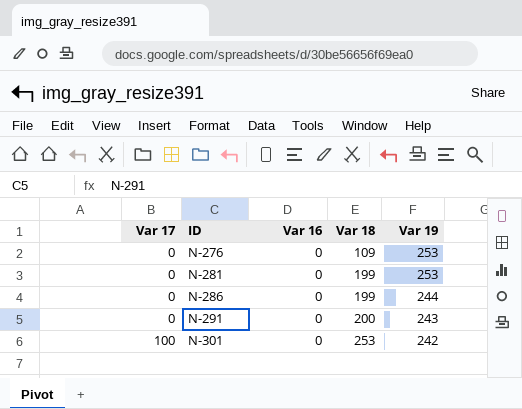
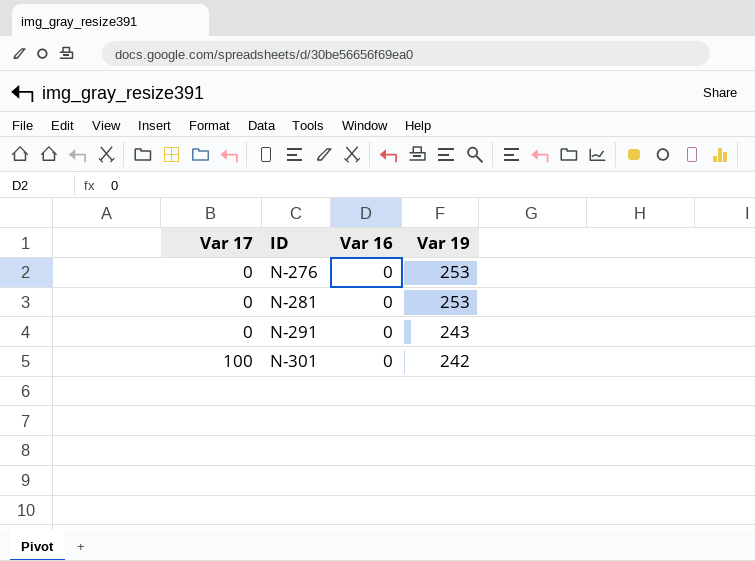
column Var 18 | position: 4 -> none
row N-286: 0 | 0 | 199 | 244 -> none

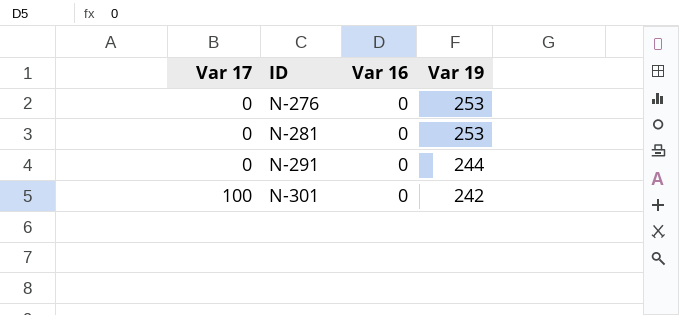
N-291 | Var 19: 243 -> 244

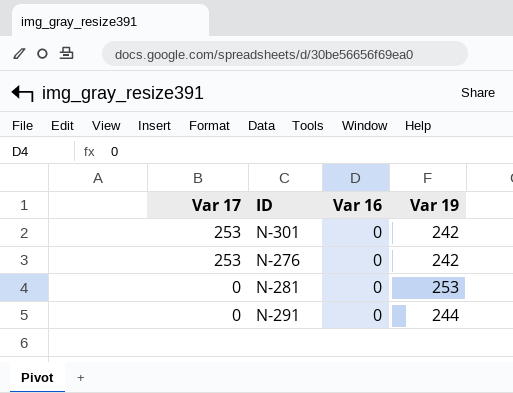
row order: Var 17 ascending -> Var 17 descending
N-301 | Var 17: 100 -> 253
N-276 | Var 17: 0 -> 253
N-276 | Var 19: 253 -> 242

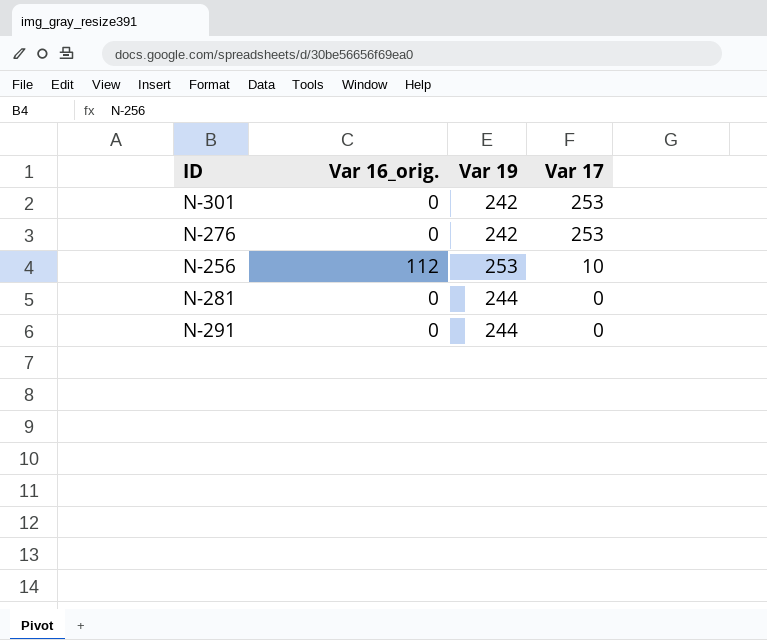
column name: Var 16 -> Var 16_orig.
column Var 17 | position: 1 -> 4
row N-256: none -> 112 | 253 | 10
N-281 | Var 19: 253 -> 244

